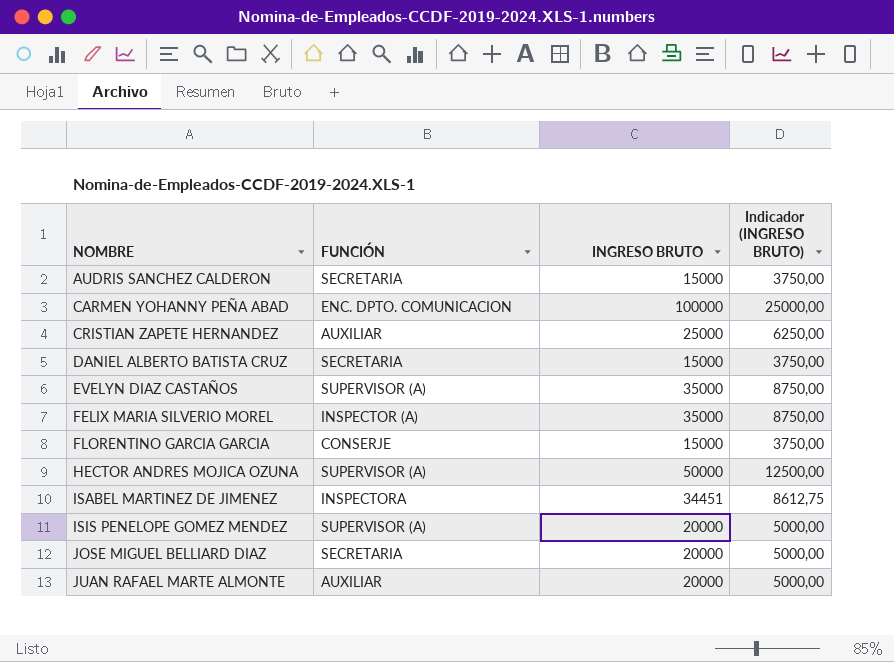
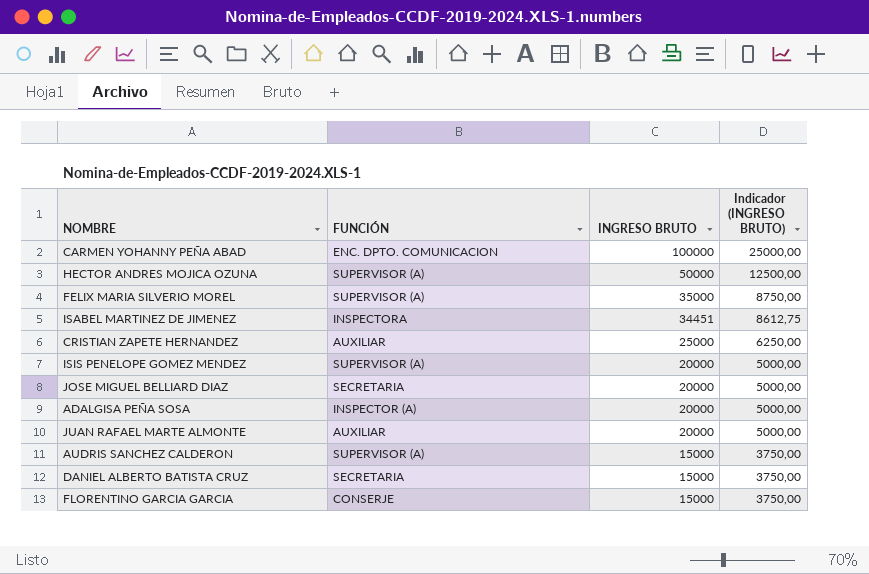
row order: NOMBRE ascending -> INGRESO BRUTO descending
row EVELYN DIAZ CASTAÑOS: SUPERVISOR (A) | 35000 | 8750,00 -> none
FELIX MARIA SILVERIO MOREL | FUNCIÓN: INSPECTOR (A) -> SUPERVISOR (A)
row ADALGISA PEÑA SOSA: none -> INSPECTOR (A) | 20000 | 5000,00
AUDRIS SANCHEZ CALDERON | FUNCIÓN: SECRETARIA -> SUPERVISOR (A)

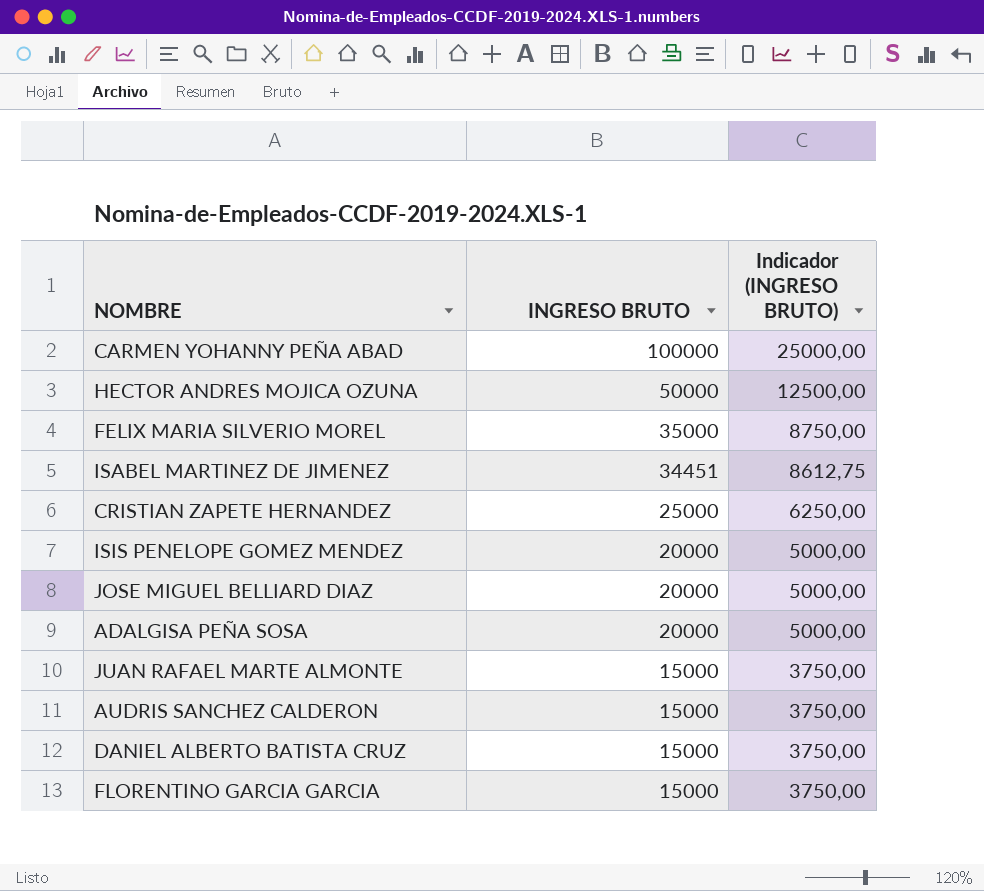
column FUNCIÓN | position: 2 -> none
JUAN RAFAEL MARTE ALMONTE | INGRESO BRUTO: 20000 -> 15000
JUAN RAFAEL MARTE ALMONTE | Indicador (INGRESO BRUTO): 5000,00 -> 3750,00

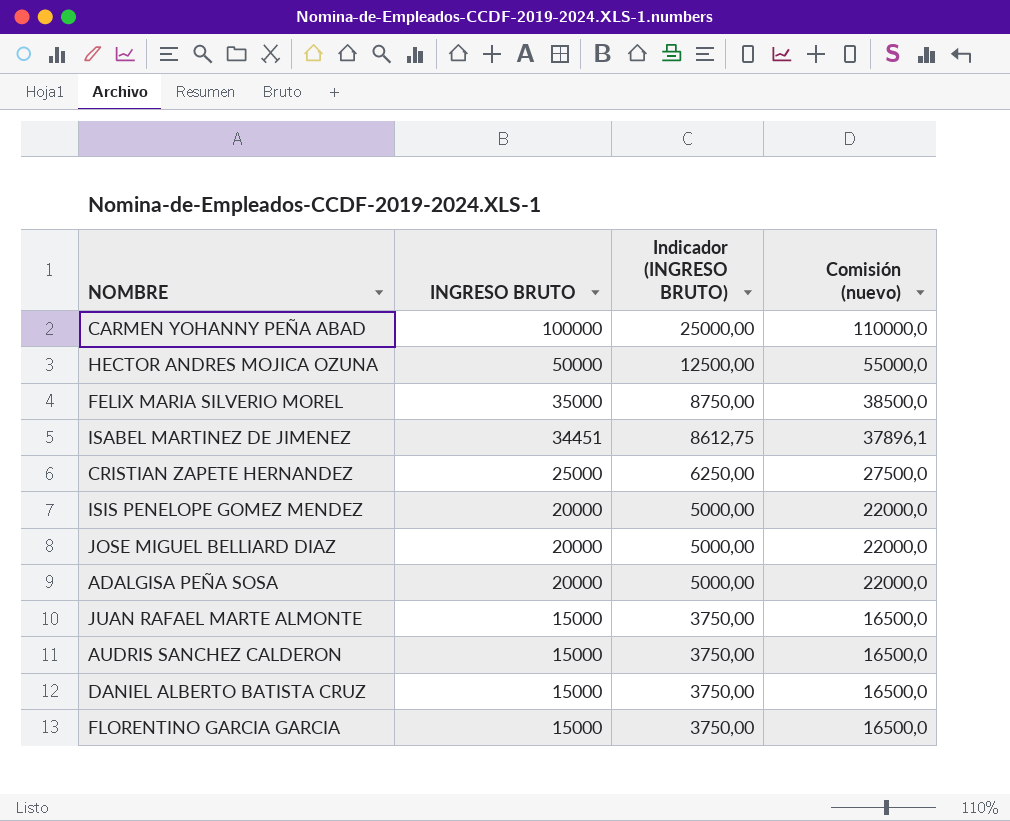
column Comisión (nuevo) | formula: none -> [INGRESO BRUTO] * 1,1

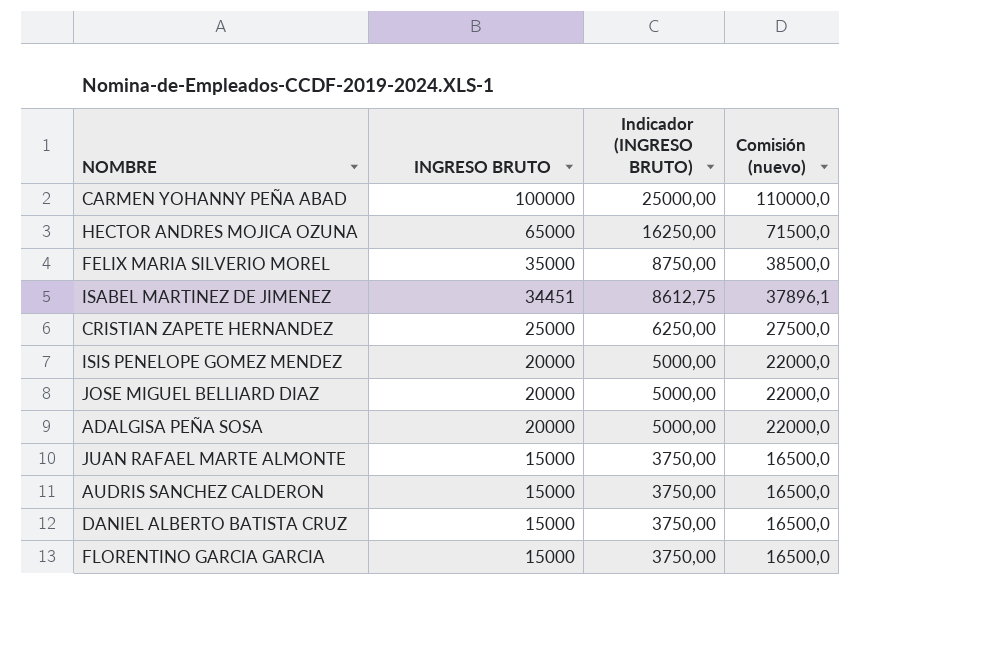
HECTOR ANDRES MOJICA OZUNA | INGRESO BRUTO: 50000 -> 65000
HECTOR ANDRES MOJICA OZUNA | Indicador (INGRESO BRUTO): 12500,00 -> 16250,00
HECTOR ANDRES MOJICA OZUNA | Comisión (nuevo): 55000,0 -> 71500,0

